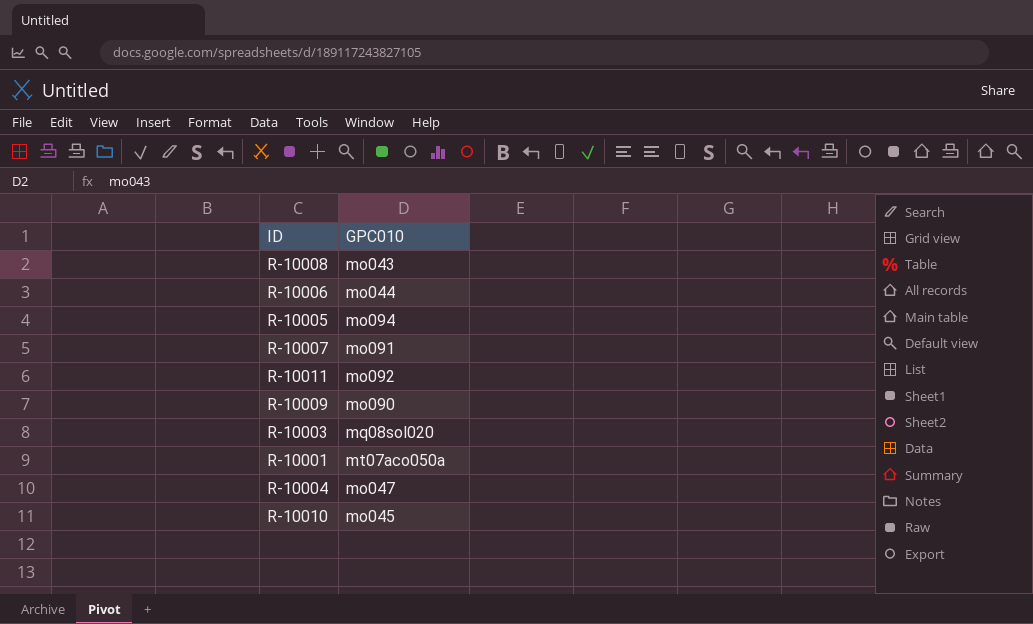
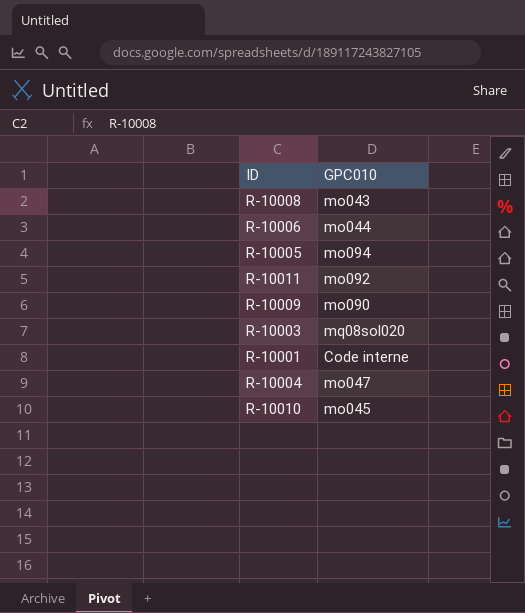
row R-10007: mo091 -> none
R-10001 | GPC010: mt07aco050a -> Code interne

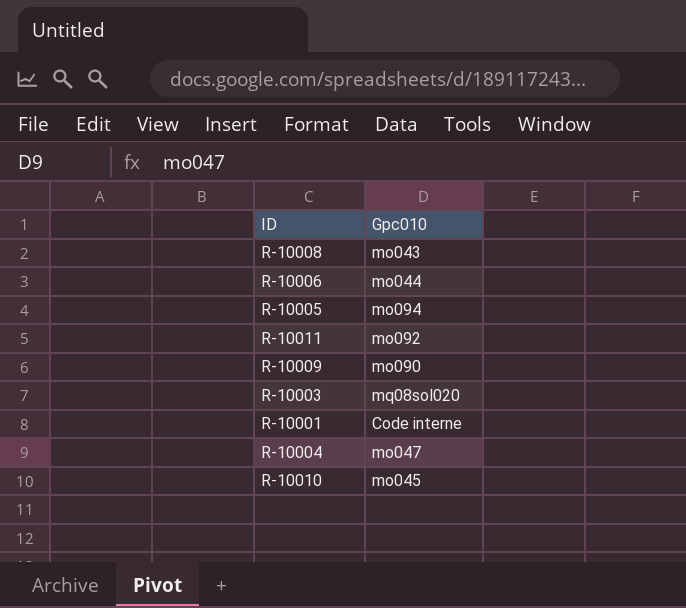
column name: GPC010 -> Gpc010

